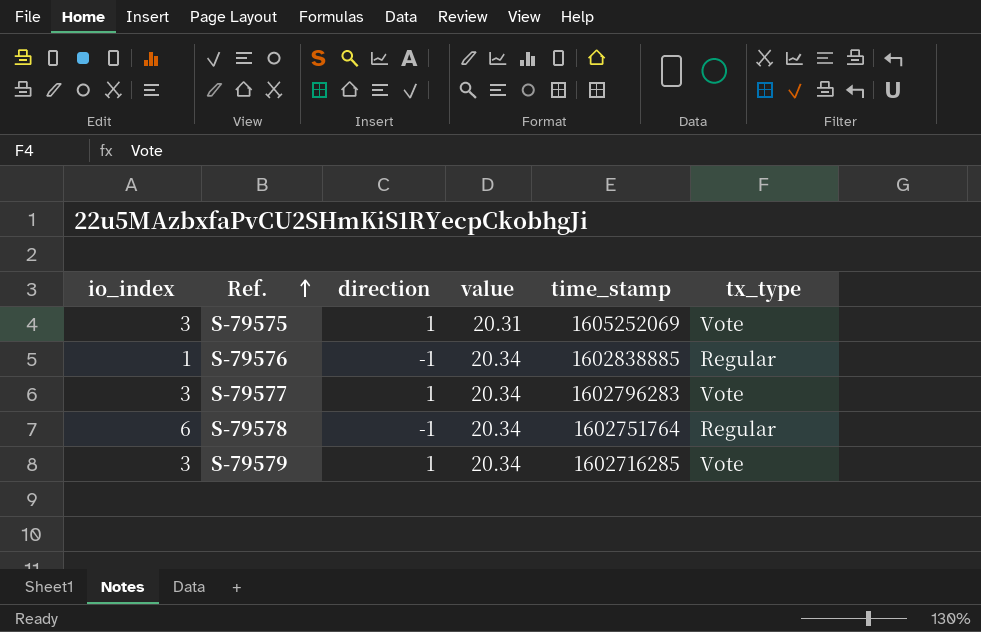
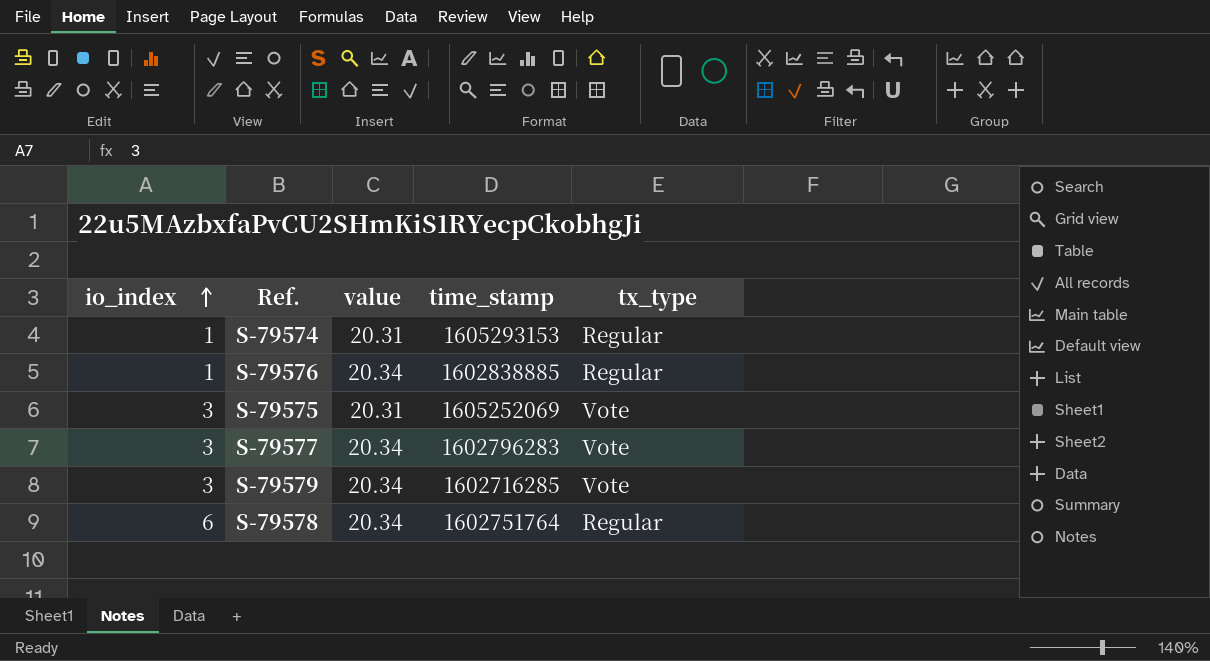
row order: Ref. ascending -> io_index ascending
column direction | position: 3 -> none
row S-79574: none -> 1 | 20.31 | 1605293153 | Regular

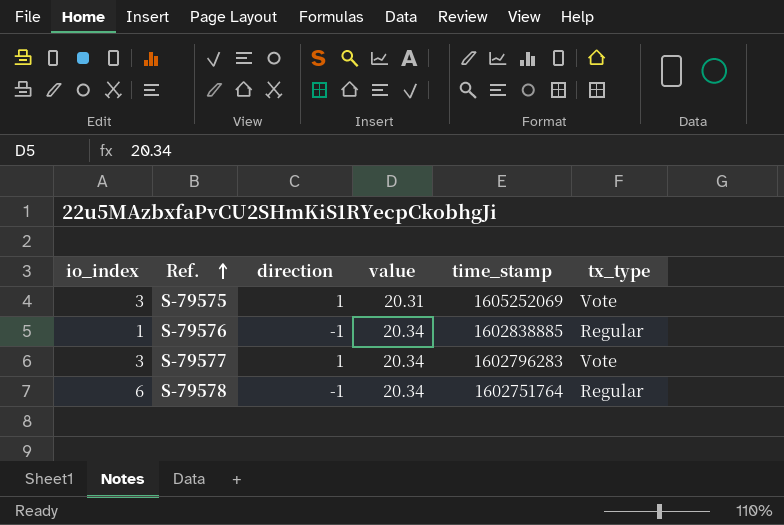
row order: io_index ascending -> Ref. ascending
column direction | position: none -> 3
row S-79574: 1 | 20.31 | 1605293153 | Regular -> none
row S-79579: 3 | 20.34 | 1602716285 | Vote -> none

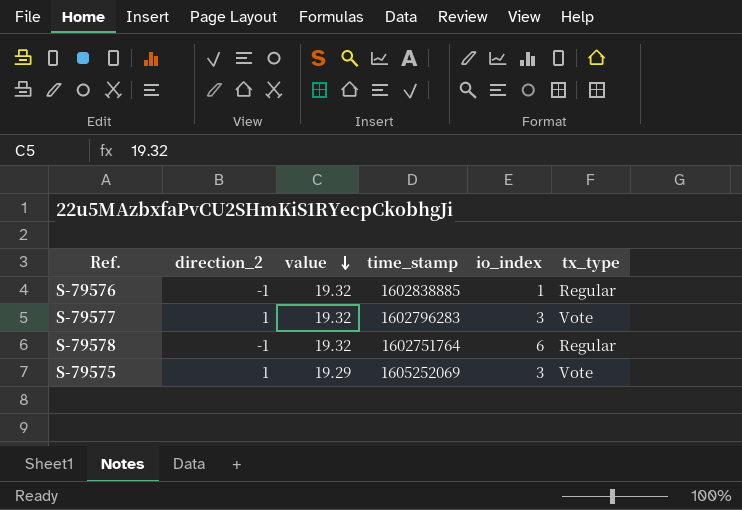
row order: Ref. ascending -> value descending
column name: direction -> direction_2
column io_index | position: 1 -> 5
S-79576 | value: 20.34 -> 19.32
S-79577 | value: 20.34 -> 19.32
S-79578 | value: 20.34 -> 19.32
S-79575 | value: 20.31 -> 19.29

